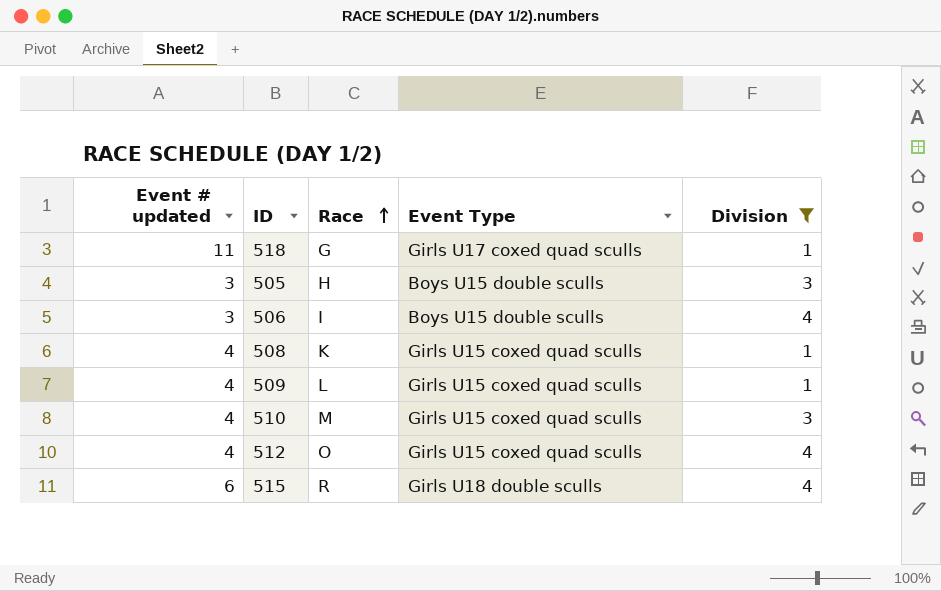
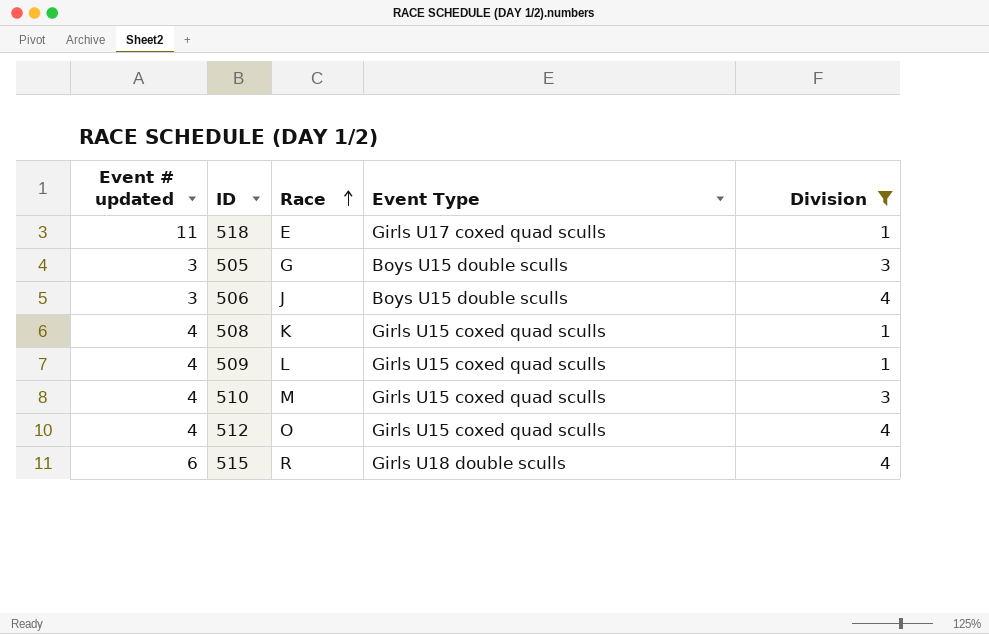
518 | Race: G -> E
505 | Race: H -> G
506 | Race: I -> J

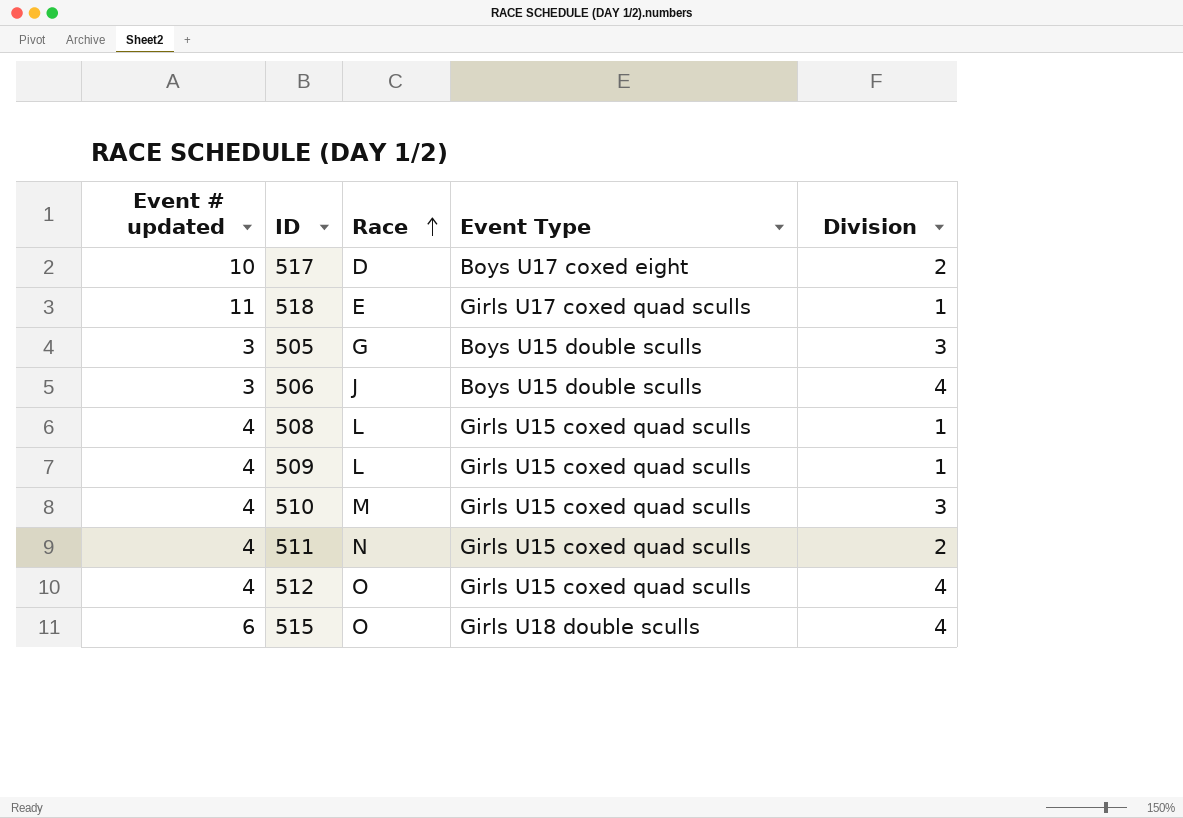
filter: Division != 2 -> none
508 | Race: K -> L
515 | Race: R -> O

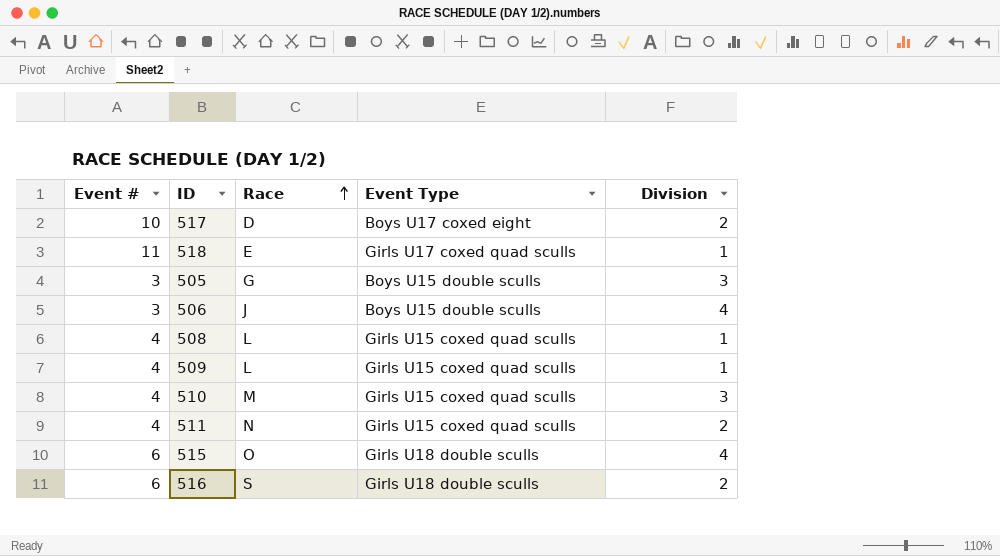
column name: Event # updated -> Event #
row 512: 4 | O | Girls U15 coxed quad sculls | 4 -> none
row 516: none -> 6 | S | Girls U18 double sculls | 2

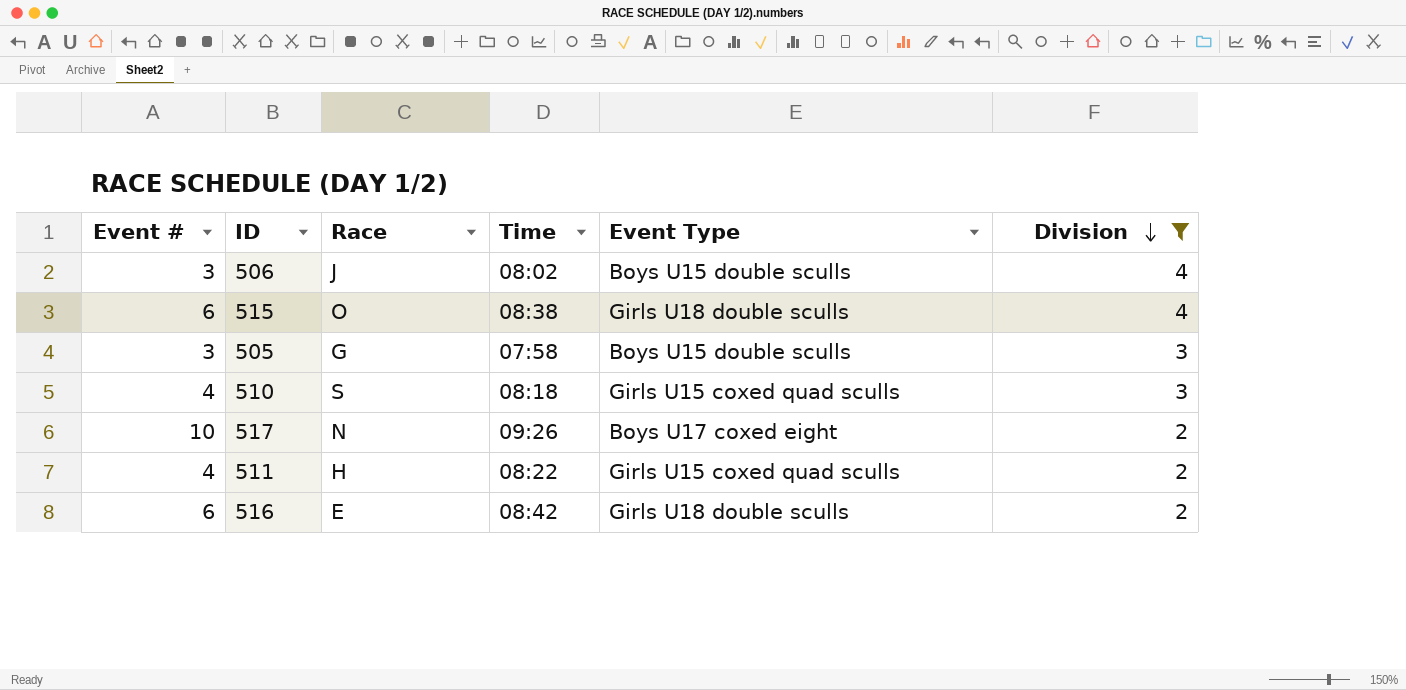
filter: none -> Division != 1
row order: Race ascending -> Division descending
column Time | position: none -> 4
510 | Race: M -> S
517 | Race: D -> N
511 | Race: N -> H
516 | Race: S -> E

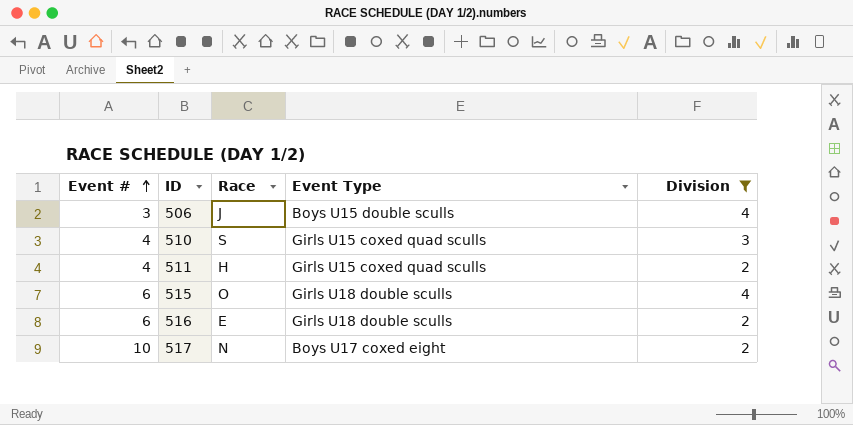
row order: Division descending -> Event # ascending
column Time | position: 4 -> none
row 505: 3 | G | 07:58 | Boys U15 double sculls | 3 -> none

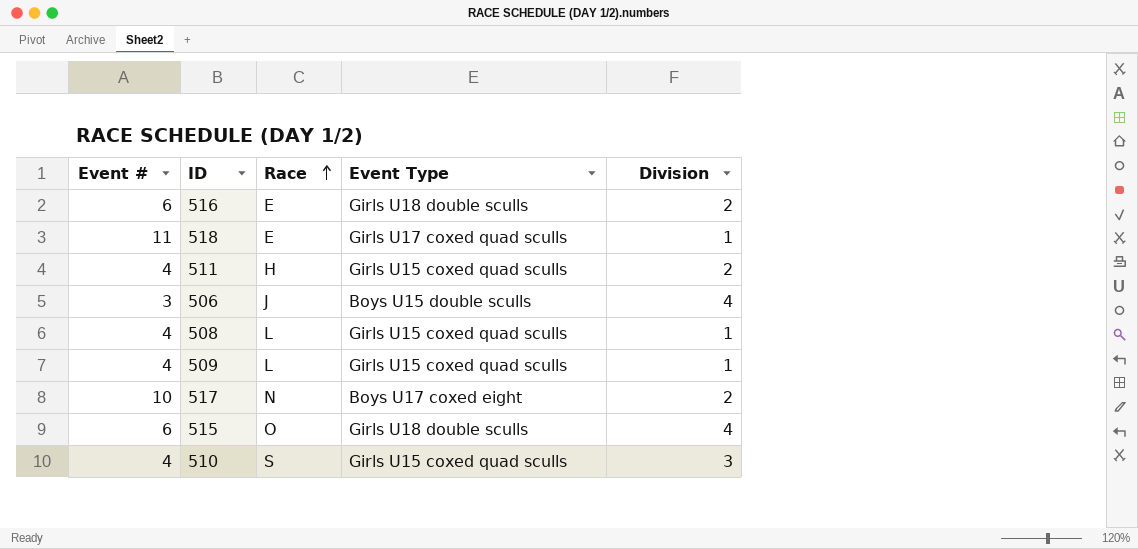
filter: Division != 1 -> none
row order: Event # ascending -> Race ascending

